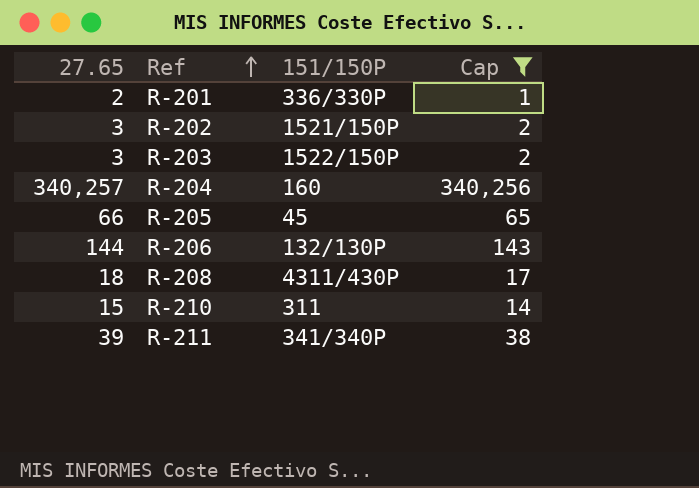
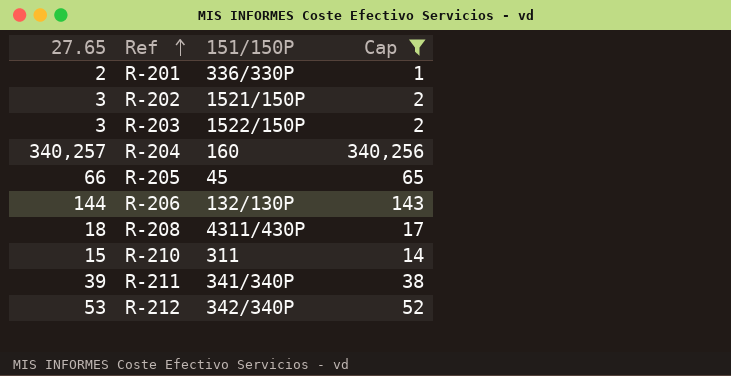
row R-212: none -> 53 | 342/340P | 52

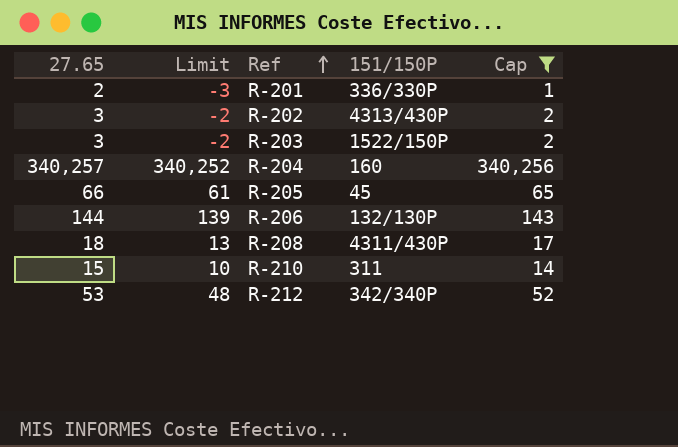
column Limit | formula: none -> [27.65] - 5
row R-211: 39 | 341/340P | 38 -> none
R-202 | 151/150P: 1521/150P -> 4313/430P

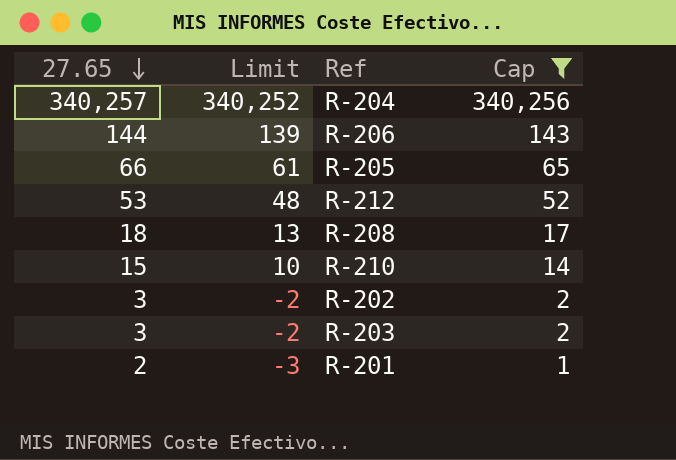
row order: Ref ascending -> 27.65 descending
column 151/150P | position: 4 -> none

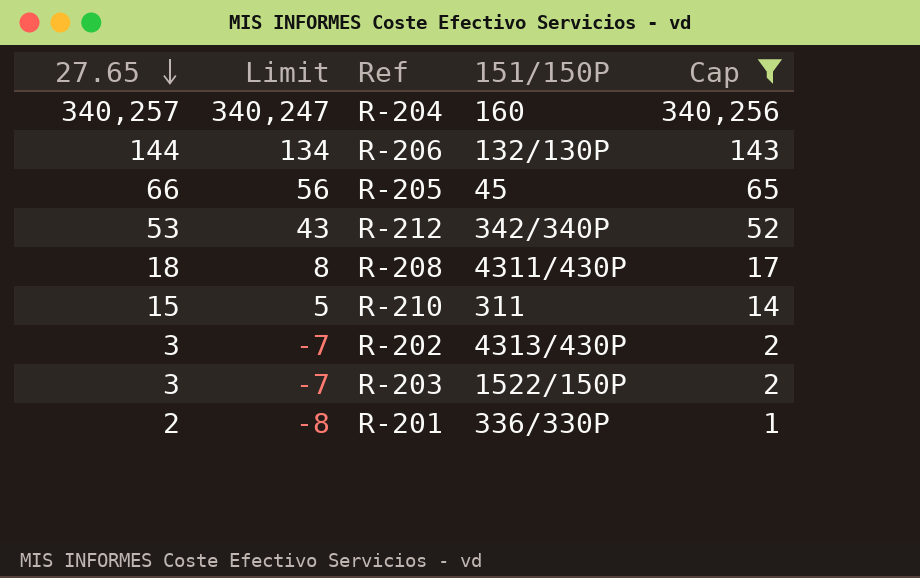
column Limit | formula: [27.65] - 5 -> [27.65] - 10
column 151/150P | position: none -> 4

